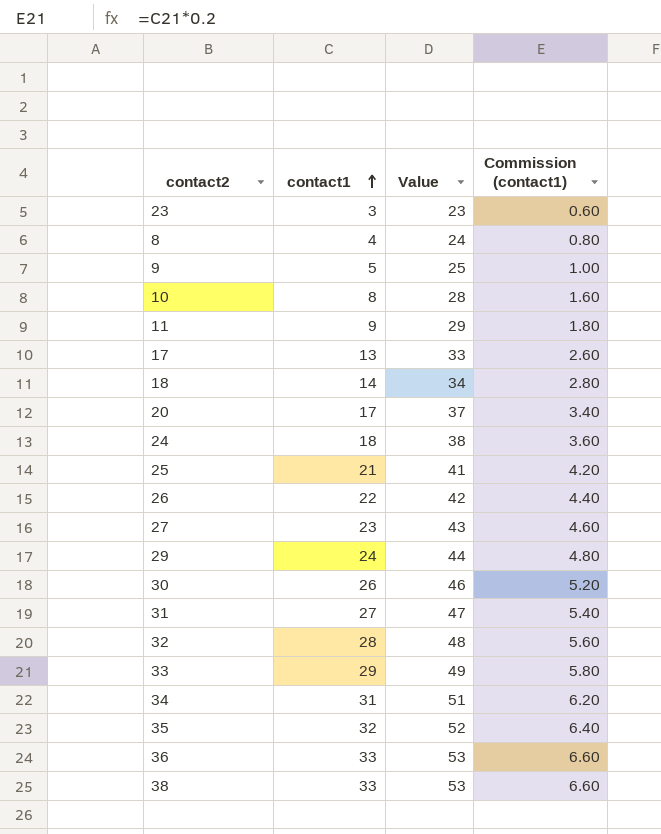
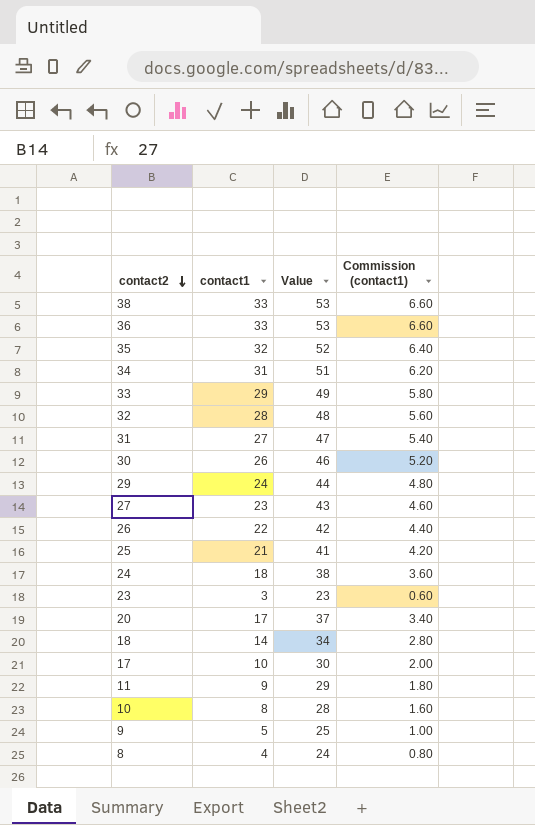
row order: contact1 ascending -> contact2 descending
17 | contact1: 13 -> 10
17 | Value: 33 -> 30
17 | Commission (contact1): 2.60 -> 2.00

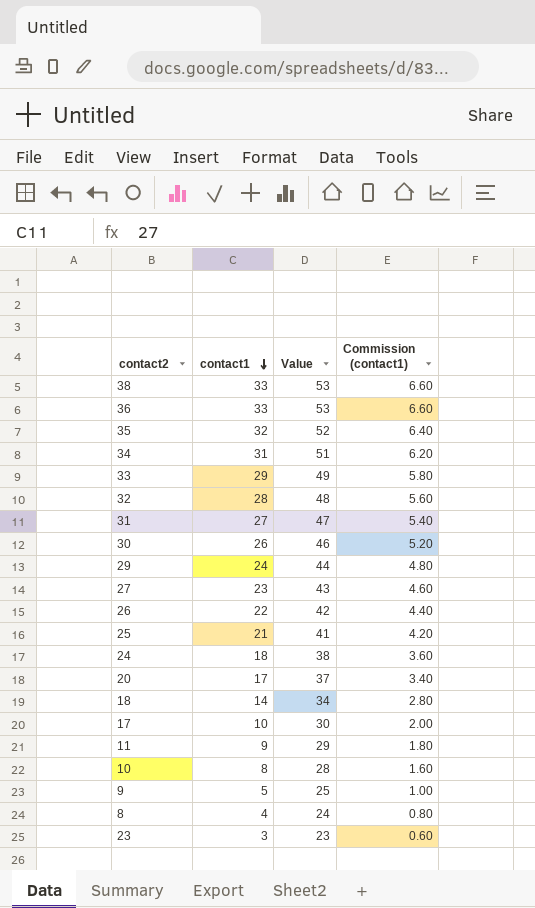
row order: contact2 descending -> contact1 descending

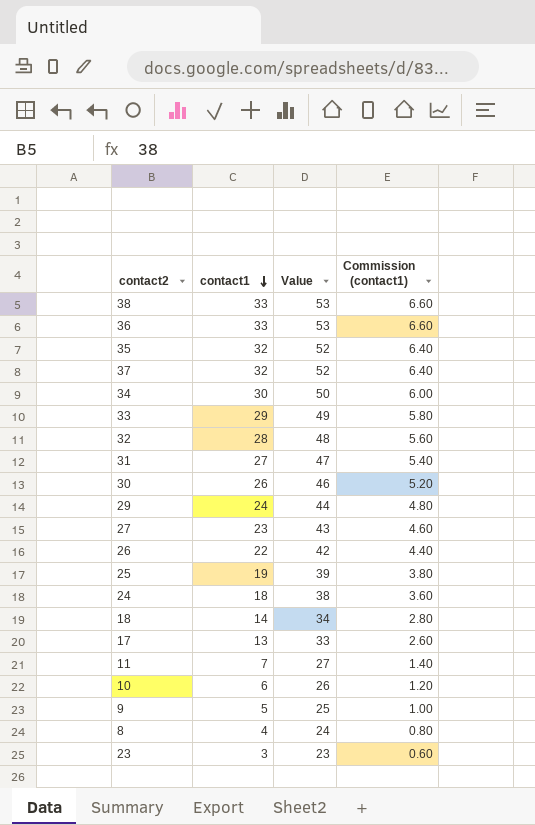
row 20: 17 | 37 | 3.40 -> none
row 37: none -> 32 | 52 | 6.40
34 | contact1: 31 -> 30
34 | Value: 51 -> 50
34 | Commission (contact1): 6.20 -> 6.00
25 | contact1: 21 -> 19
25 | Value: 41 -> 39
25 | Commission (contact1): 4.20 -> 3.80
17 | contact1: 10 -> 13
17 | Value: 30 -> 33
17 | Commission (contact1): 2.00 -> 2.60
11 | contact1: 9 -> 7
11 | Value: 29 -> 27
11 | Commission (contact1): 1.80 -> 1.40
10 | contact1: 8 -> 6
10 | Value: 28 -> 26
10 | Commission (contact1): 1.60 -> 1.20

